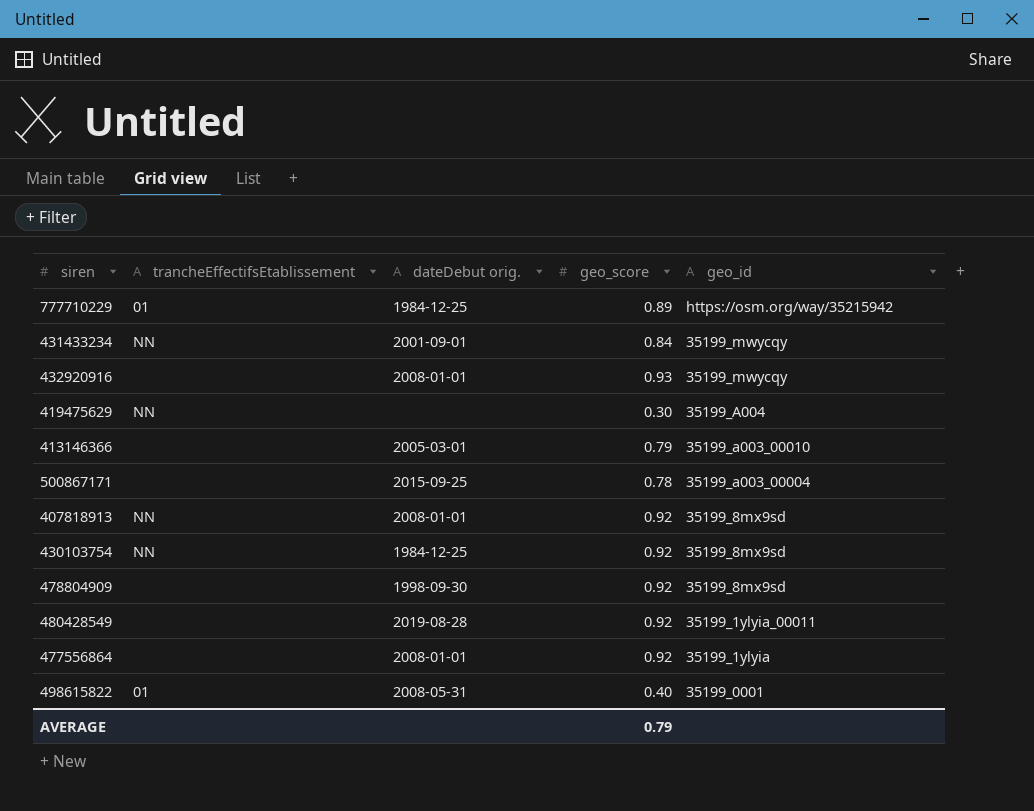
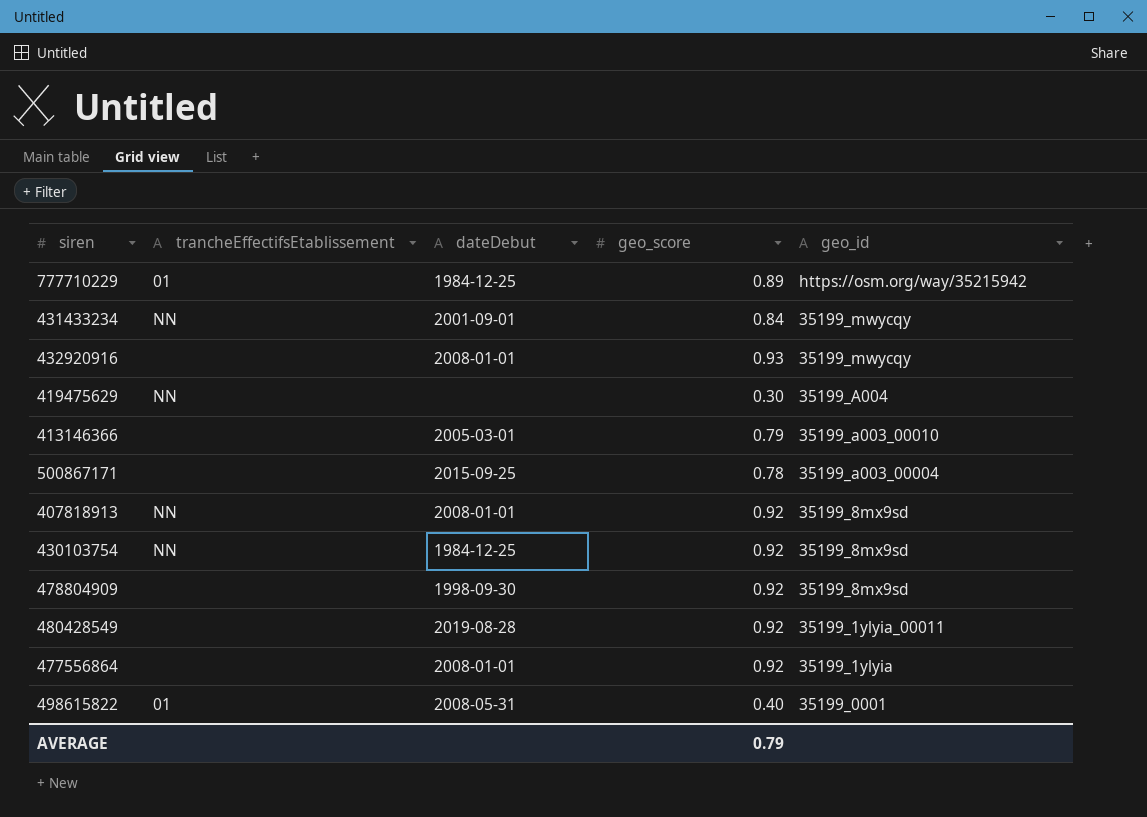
column name: dateDebut orig. -> dateDebut

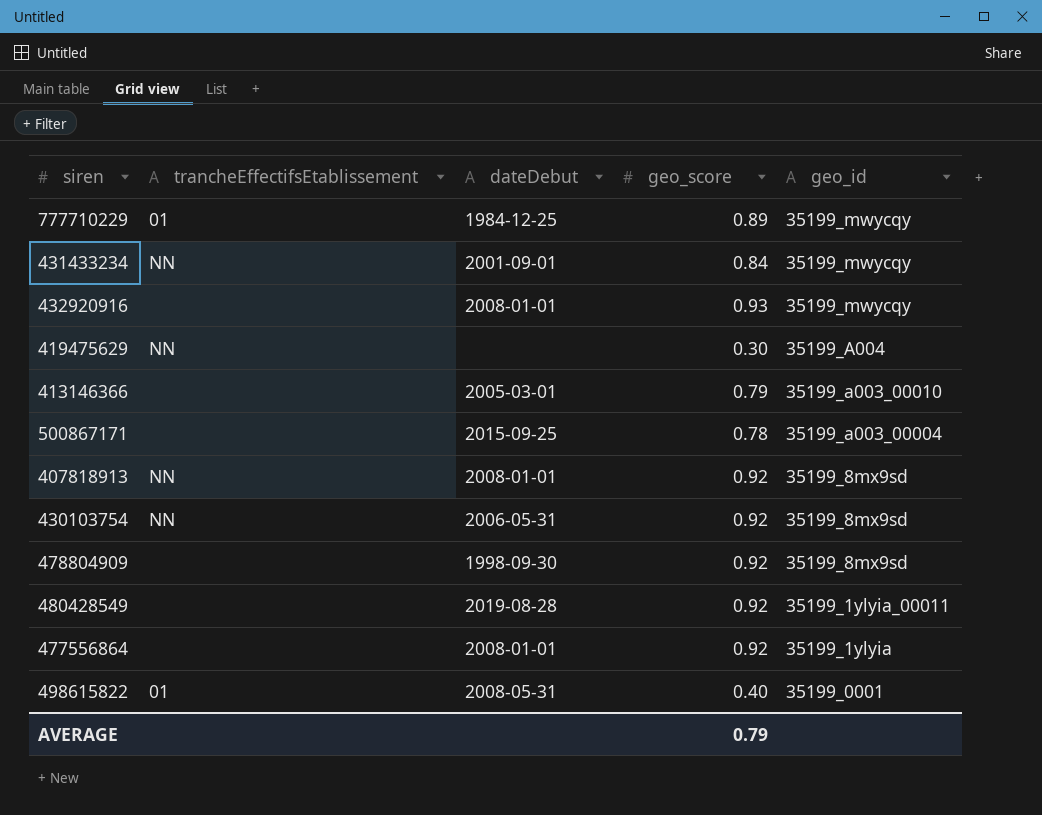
777710229 | geo_id: https://osm.org/way/35215942 -> 35199_mwycqy
430103754 | dateDebut: 1984-12-25 -> 2006-05-31

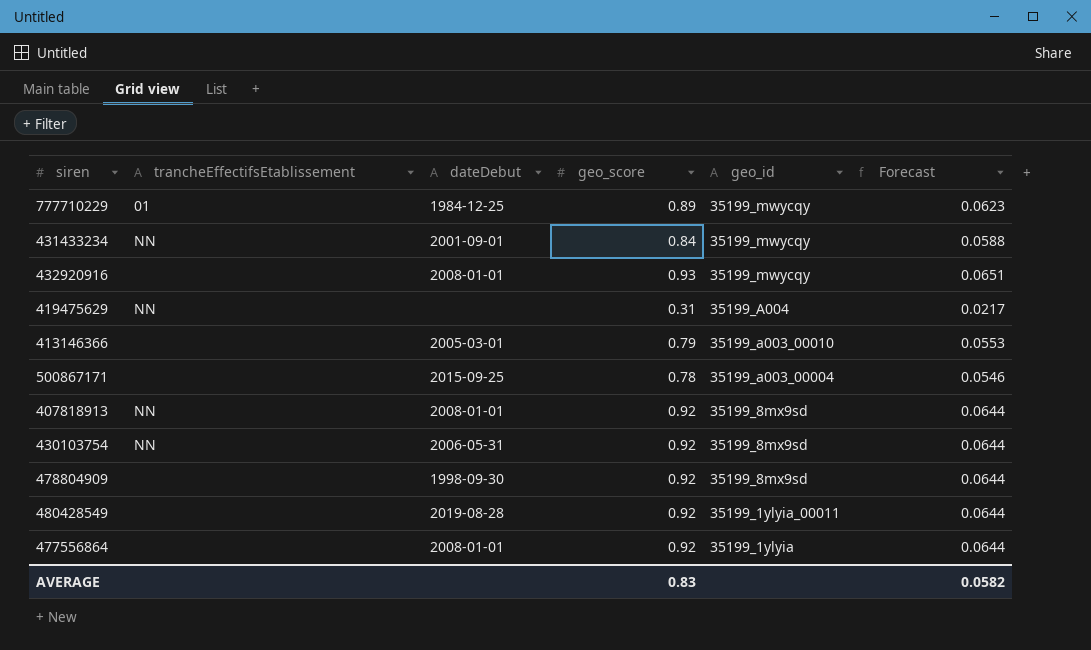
column Forecast | formula: none -> [geo_score] * 0.07
row 498615822: 01 | 2008-05-31 | 0.40 | 35199_0001 -> none
419475629 | geo_score: 0.30 -> 0.31
AVERAGE | geo_score: 0.79 -> 0.83

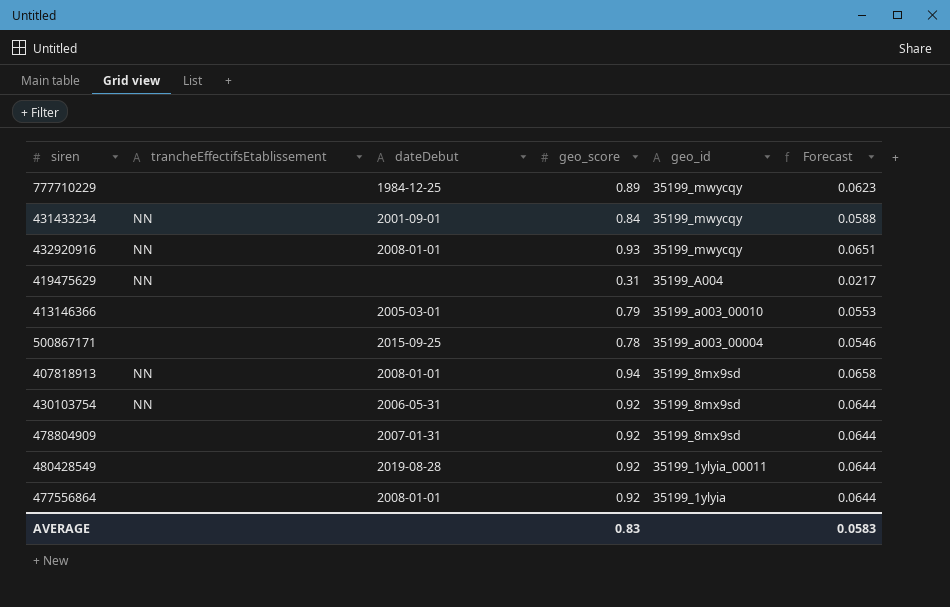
777710229 | trancheEffectifsEtablissement: 01 -> none
432920916 | trancheEffectifsEtablissement: none -> NN
407818913 | geo_score: 0.92 -> 0.94
407818913 | Forecast: 0.0644 -> 0.0658
478804909 | dateDebut: 1998-09-30 -> 2007-01-31
AVERAGE | Forecast: 0.0582 -> 0.0583

